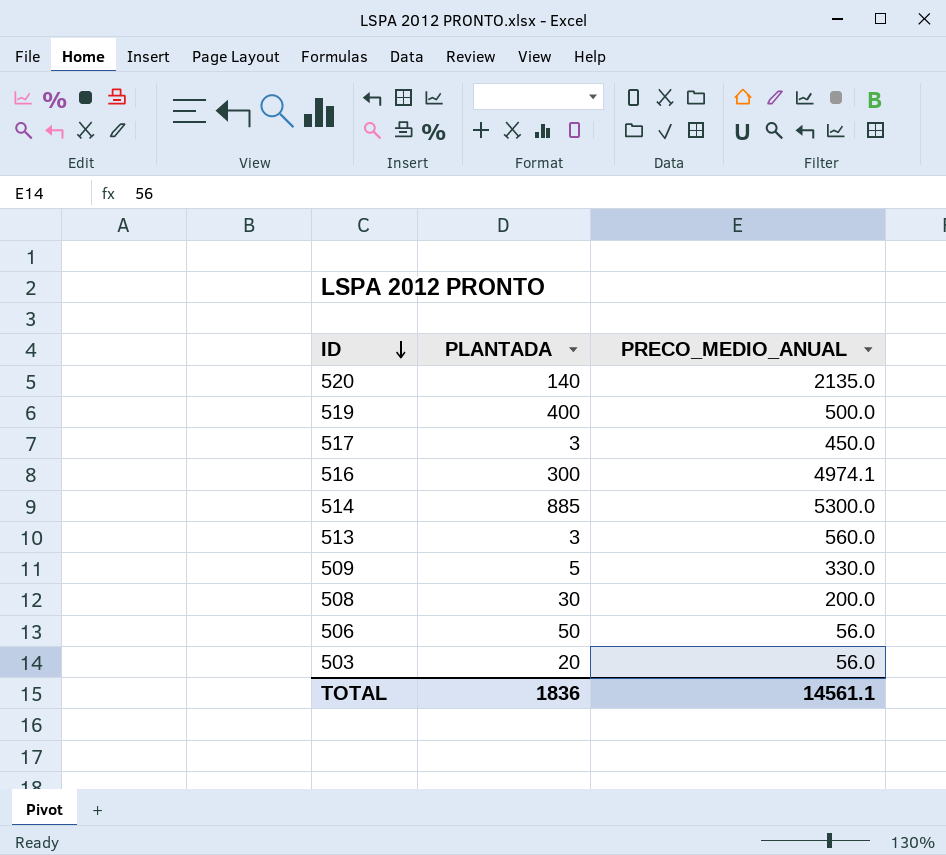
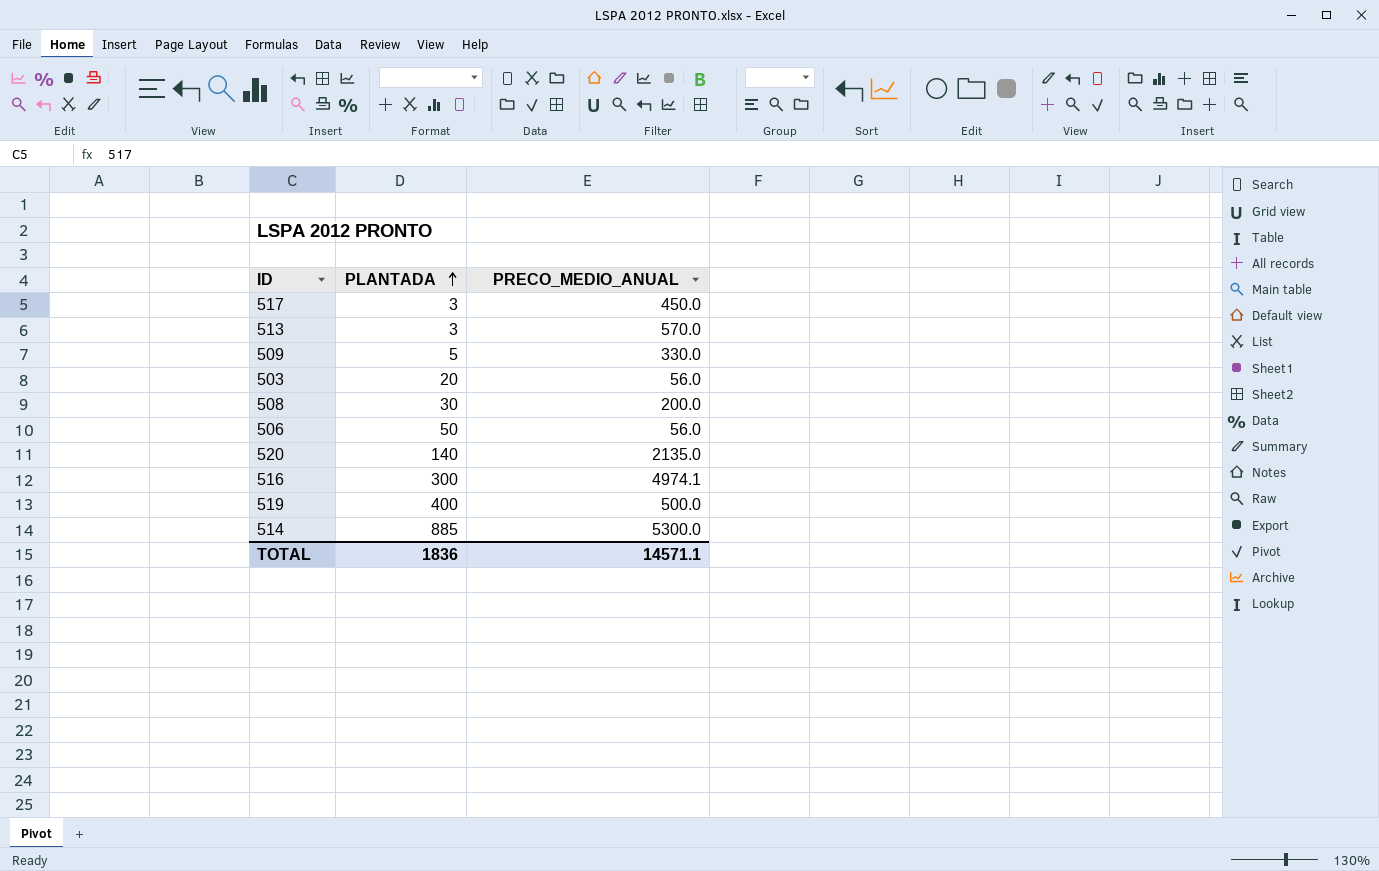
row order: ID descending -> PLANTADA ascending
513 | PRECO_MEDIO_ANUAL: 560.0 -> 570.0
TOTAL | PRECO_MEDIO_ANUAL: 14561.1 -> 14571.1

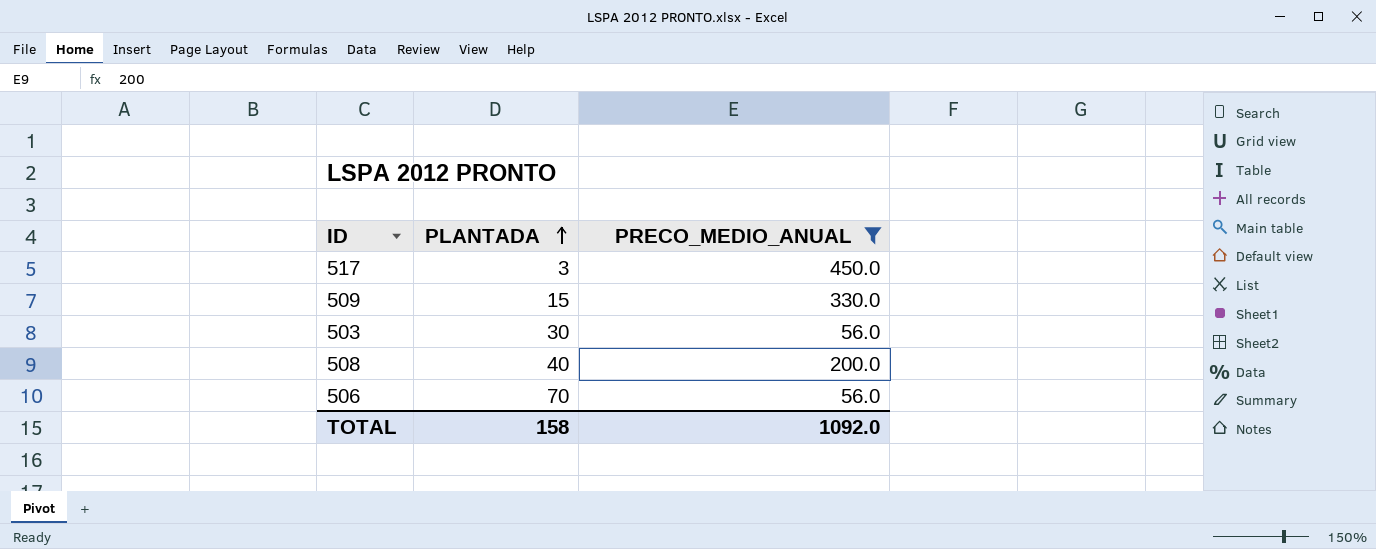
filter: none -> PRECO_MEDIO_ANUAL <= 450.0
509 | PLANTADA: 5 -> 15
503 | PLANTADA: 20 -> 30
508 | PLANTADA: 30 -> 40
506 | PLANTADA: 50 -> 70
TOTAL | PLANTADA: 1836 -> 158
TOTAL | PRECO_MEDIO_ANUAL: 14571.1 -> 1092.0

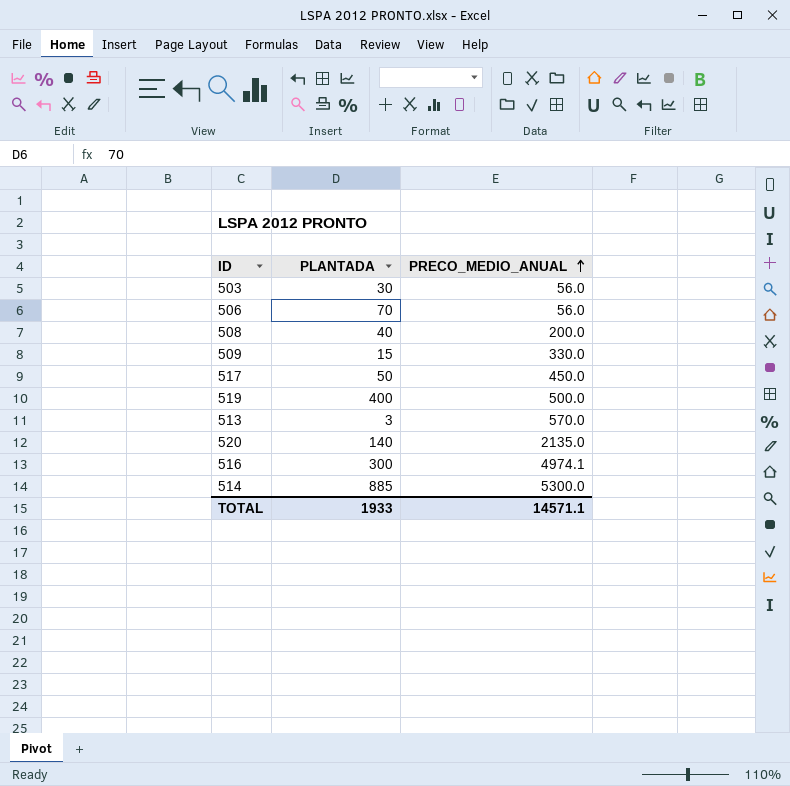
filter: PRECO_MEDIO_ANUAL <= 450.0 -> none
row order: PLANTADA ascending -> PRECO_MEDIO_ANUAL ascending
517 | PLANTADA: 3 -> 50
TOTAL | PLANTADA: 158 -> 1933
TOTAL | PRECO_MEDIO_ANUAL: 1092.0 -> 14571.1

